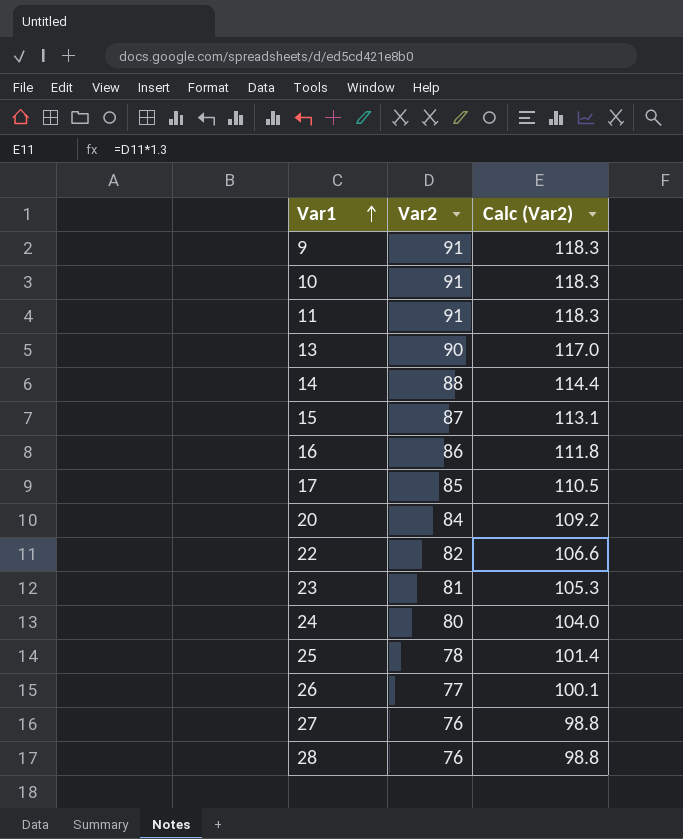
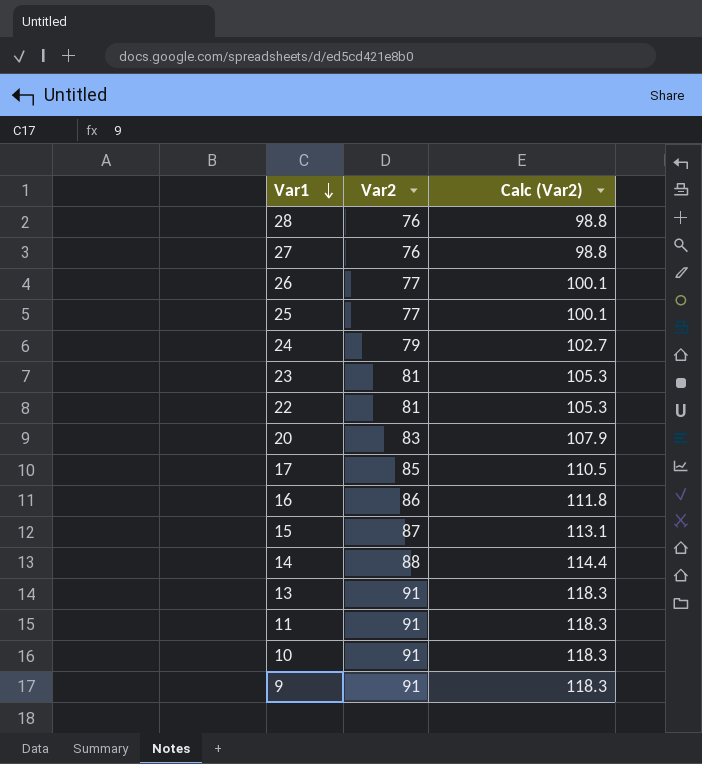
row order: Var1 ascending -> Var1 descending
25 | Var2: 78 -> 77
25 | Calc (Var2): 101.4 -> 100.1
24 | Var2: 80 -> 79
24 | Calc (Var2): 104.0 -> 102.7
22 | Var2: 82 -> 81
22 | Calc (Var2): 106.6 -> 105.3
20 | Var2: 84 -> 83
20 | Calc (Var2): 109.2 -> 107.9
13 | Var2: 90 -> 91
13 | Calc (Var2): 117.0 -> 118.3

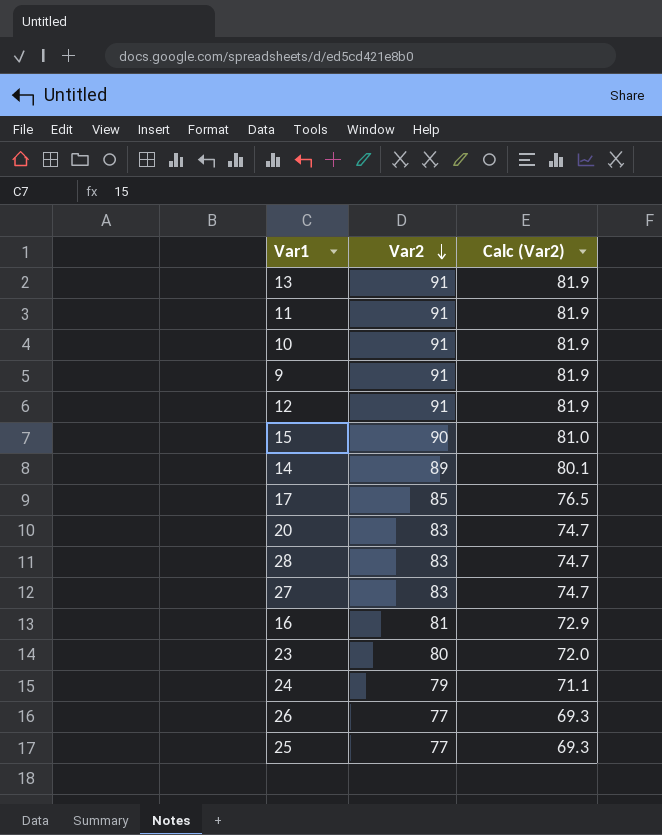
row order: Var1 descending -> Var2 descending
column Calc (Var2) | formula: [Var2] * 1.3 -> [Var2] * 0.9
row 22: 81 | 105.3 -> none
row 12: none -> 91 | 81.9
15 | Var2: 87 -> 90
14 | Var2: 88 -> 89
28 | Var2: 76 -> 83
27 | Var2: 76 -> 83
16 | Var2: 86 -> 81
23 | Var2: 81 -> 80

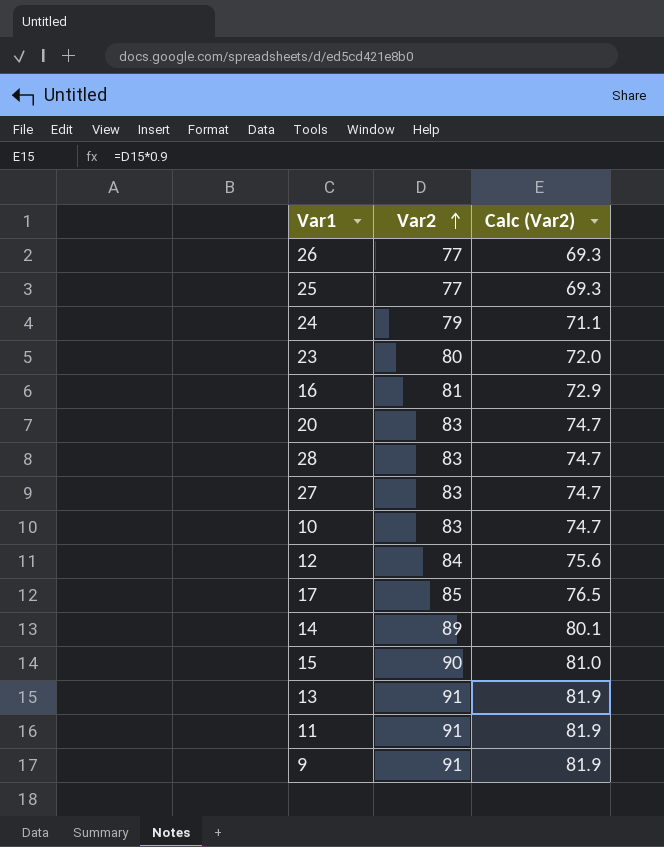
row order: Var2 descending -> Var2 ascending
10 | Var2: 91 -> 83
10 | Calc (Var2): 81.9 -> 74.7
12 | Var2: 91 -> 84
12 | Calc (Var2): 81.9 -> 75.6

